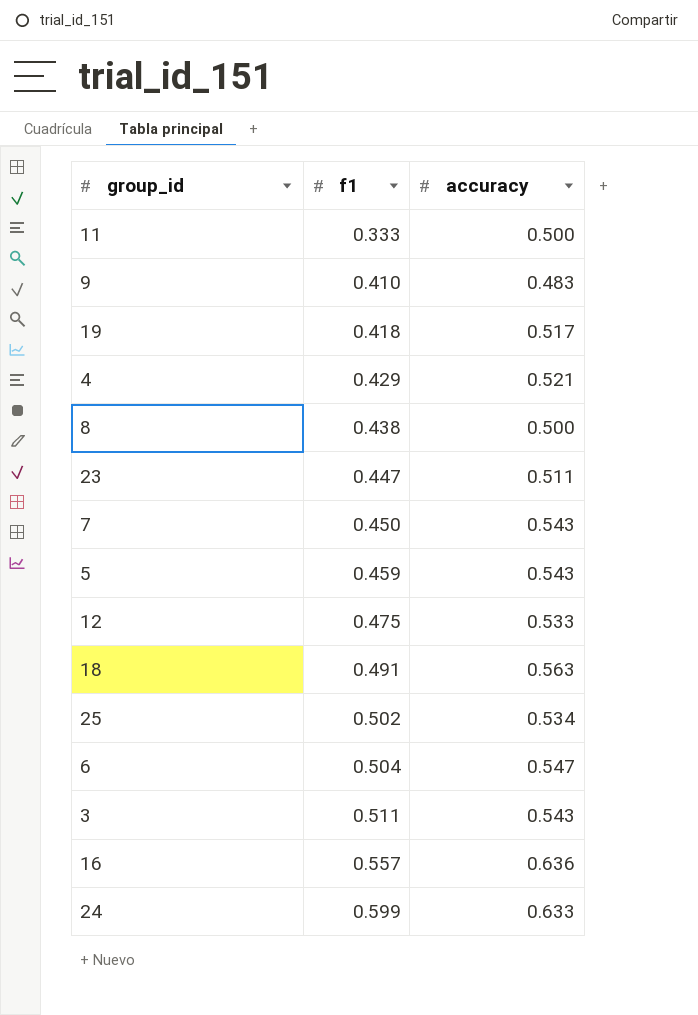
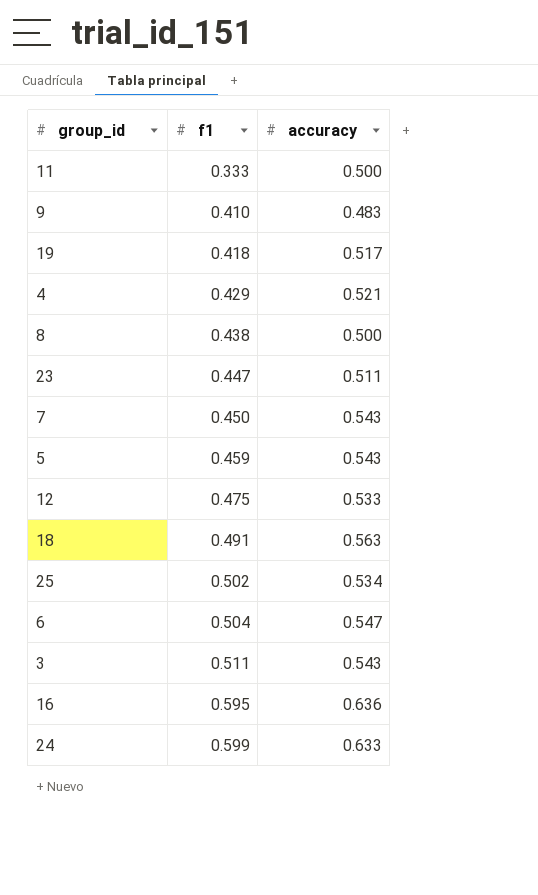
16 | f1: 0.557 -> 0.595

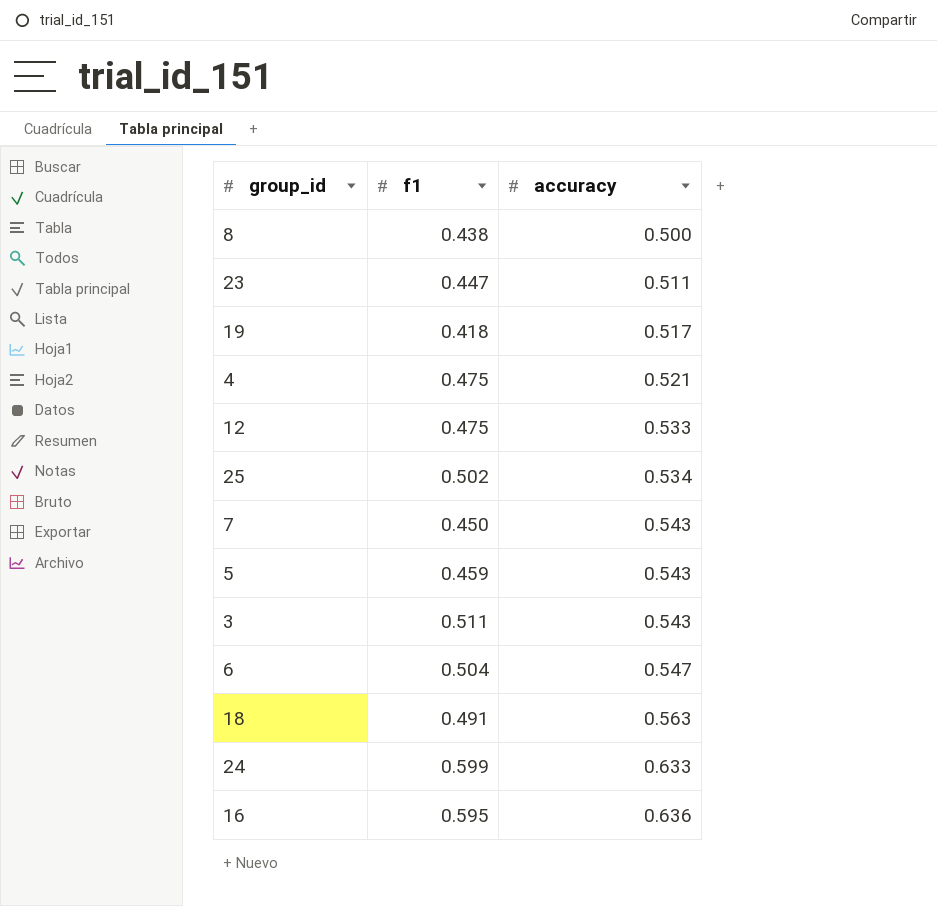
row order: f1 ascending -> accuracy ascending
row 11: 0.333 | 0.500 -> none
row 9: 0.410 | 0.483 -> none
4 | f1: 0.429 -> 0.475

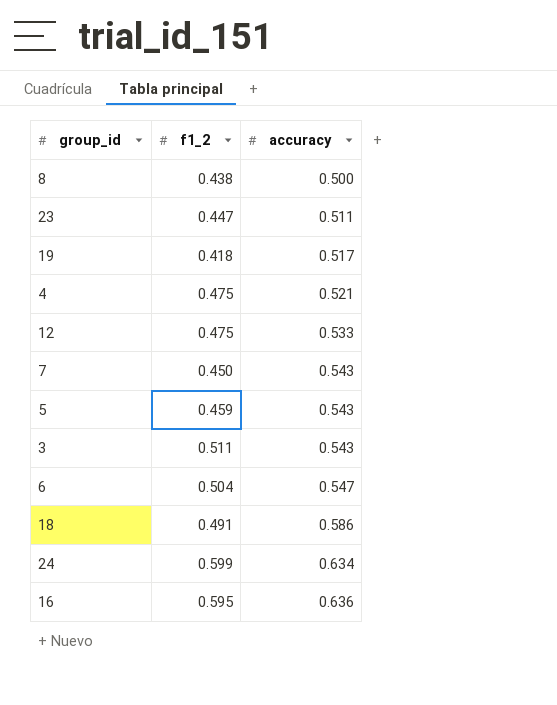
column name: f1 -> f1_2
row 25: 0.502 | 0.534 -> none
18 | accuracy: 0.563 -> 0.586
24 | accuracy: 0.633 -> 0.634

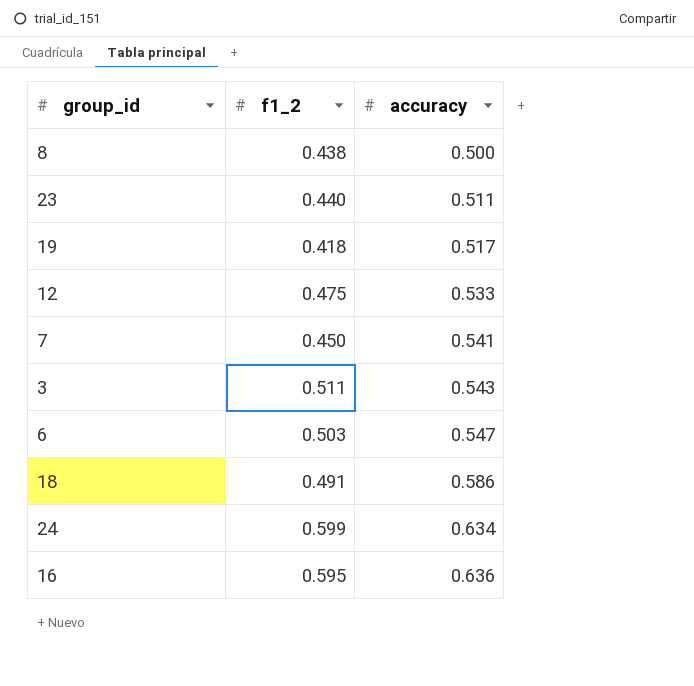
row 4: 0.475 | 0.521 -> none
row 5: 0.459 | 0.543 -> none
23 | f1_2: 0.447 -> 0.440
7 | accuracy: 0.543 -> 0.541
6 | f1_2: 0.504 -> 0.503

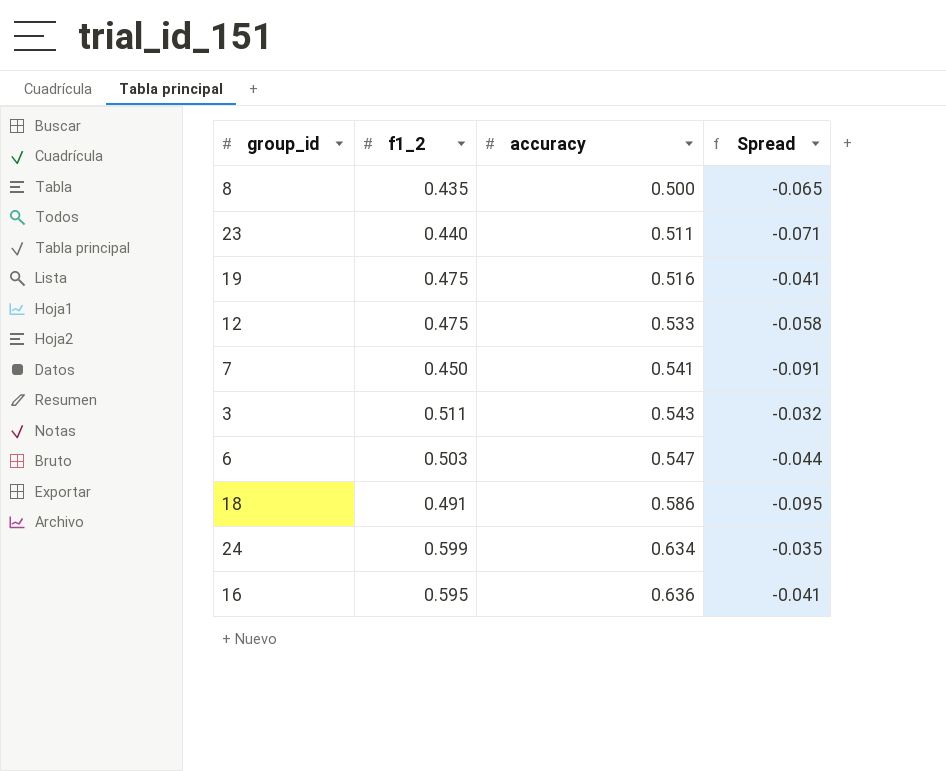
column Spread | formula: none -> [f1_2] - [accuracy]
8 | f1_2: 0.438 -> 0.435
19 | f1_2: 0.418 -> 0.475
19 | accuracy: 0.517 -> 0.516

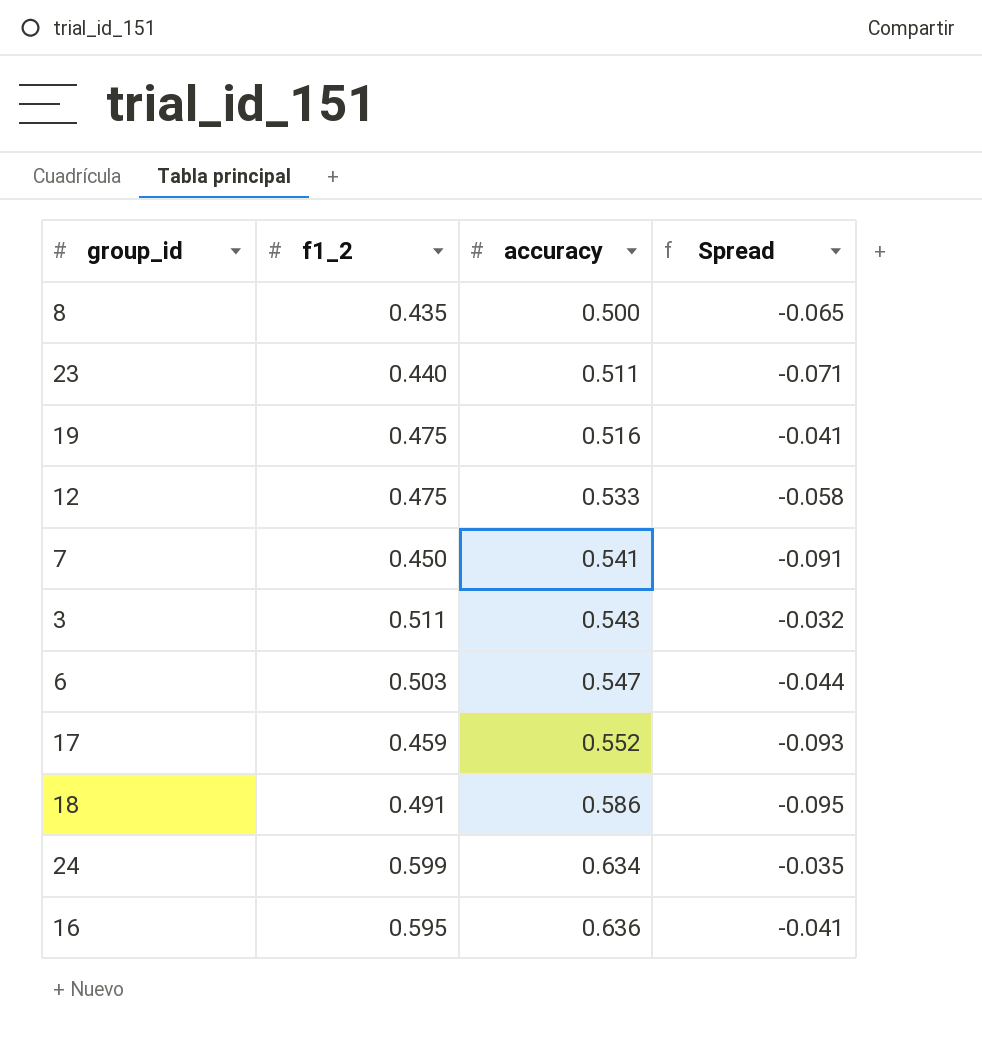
row 17: none -> 0.459 | 0.552 | -0.093

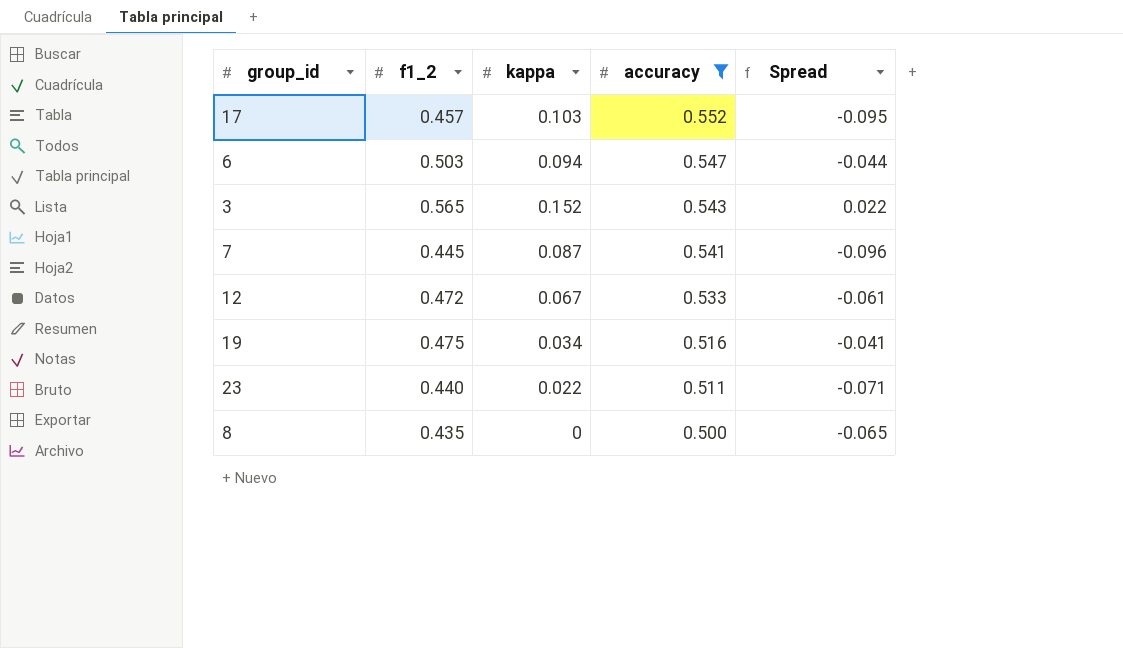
filter: none -> accuracy <= 0.552
row order: accuracy ascending -> accuracy descending
column kappa | position: none -> 3
17 | f1_2: 0.459 -> 0.457
17 | Spread: -0.093 -> -0.095
3 | f1_2: 0.511 -> 0.565
3 | Spread: -0.032 -> 0.022
7 | f1_2: 0.450 -> 0.445
7 | Spread: -0.091 -> -0.096
12 | f1_2: 0.475 -> 0.472
12 | Spread: -0.058 -> -0.061

